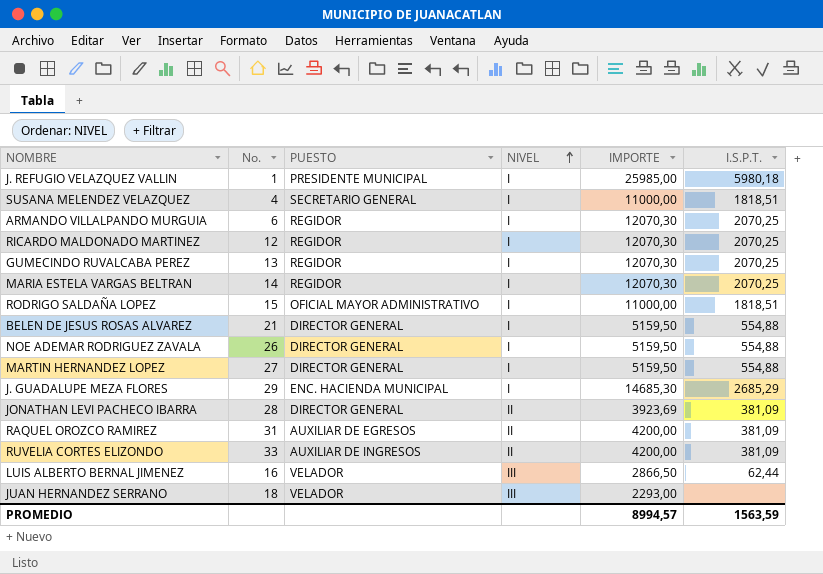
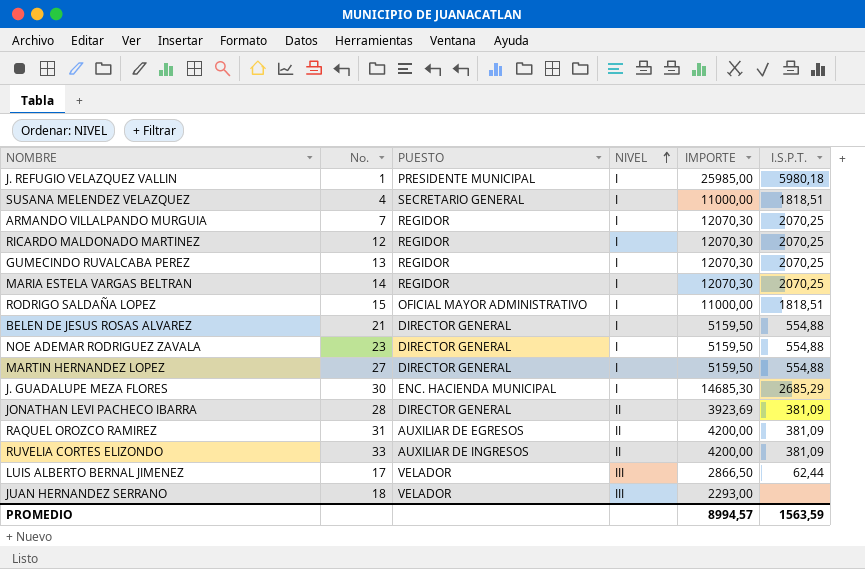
ARMANDO VILLALPANDO MURGUIA | No.: 6 -> 7
NOE ADEMAR RODRIGUEZ ZAVALA | No.: 26 -> 23
J. GUADALUPE MEZA FLORES | No.: 29 -> 30
LUIS ALBERTO BERNAL JIMENEZ | No.: 16 -> 17

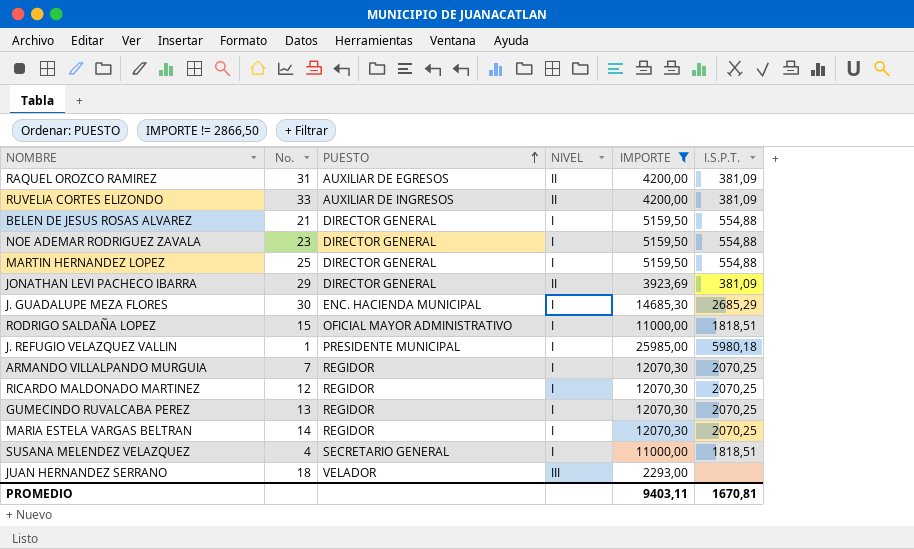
filter: none -> IMPORTE != 2866,50
row order: NIVEL ascending -> PUESTO ascending
MARTIN HERNANDEZ LOPEZ | No.: 27 -> 25
JONATHAN LEVI PACHECO IBARRA | No.: 28 -> 29
PROMEDIO | IMPORTE: 8994,57 -> 9403,11
PROMEDIO | I.S.P.T.: 1563,59 -> 1670,81

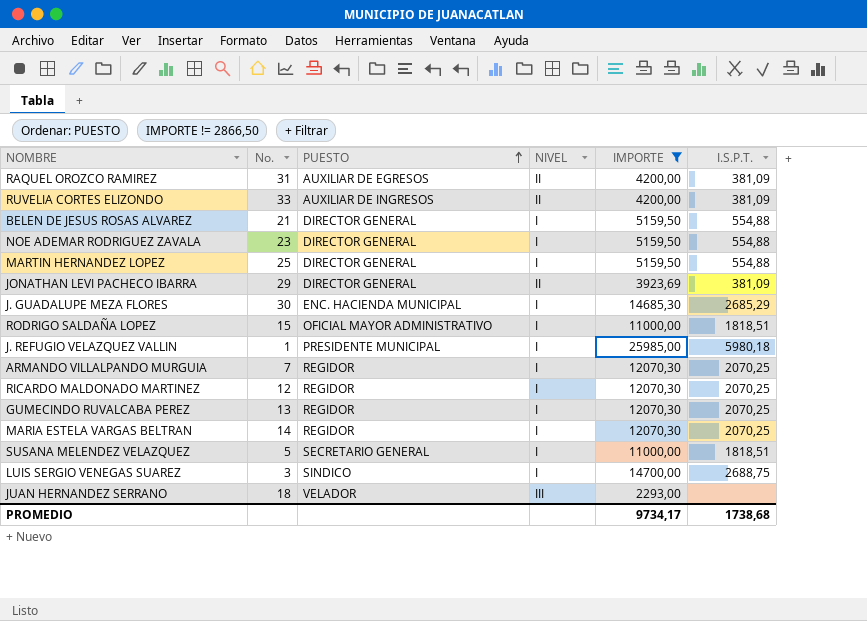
SUSANA MELENDEZ VELAZQUEZ | No.: 4 -> 5
row LUIS SERGIO VENEGAS SUAREZ: none -> 3 | SINDICO | I | 14700,00 | 2688,75
PROMEDIO | IMPORTE: 9403,11 -> 9734,17
PROMEDIO | I.S.P.T.: 1670,81 -> 1738,68

